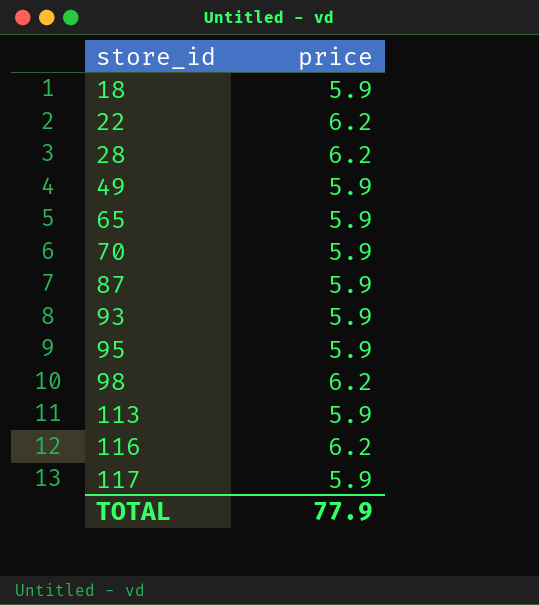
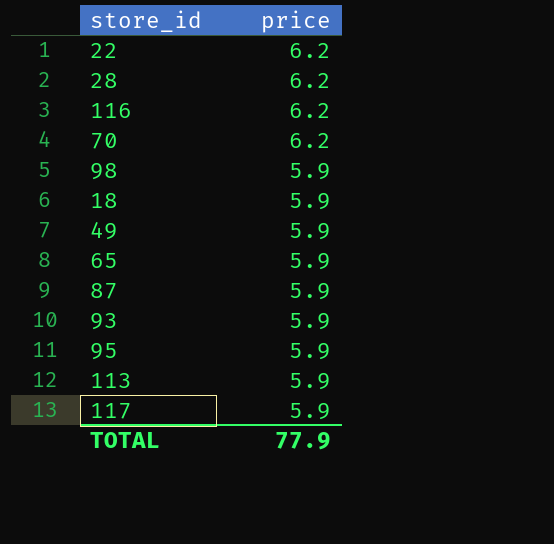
row order: store_id ascending -> price descending
70 | price: 5.9 -> 6.2
98 | price: 6.2 -> 5.9

